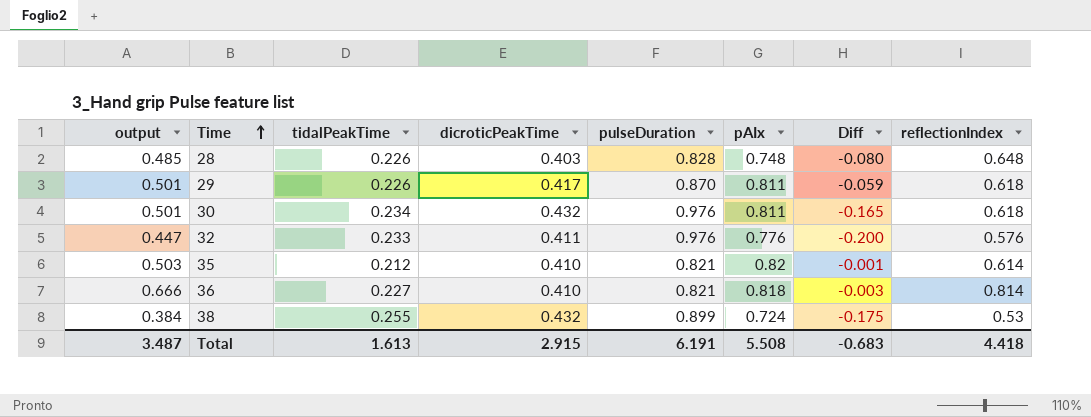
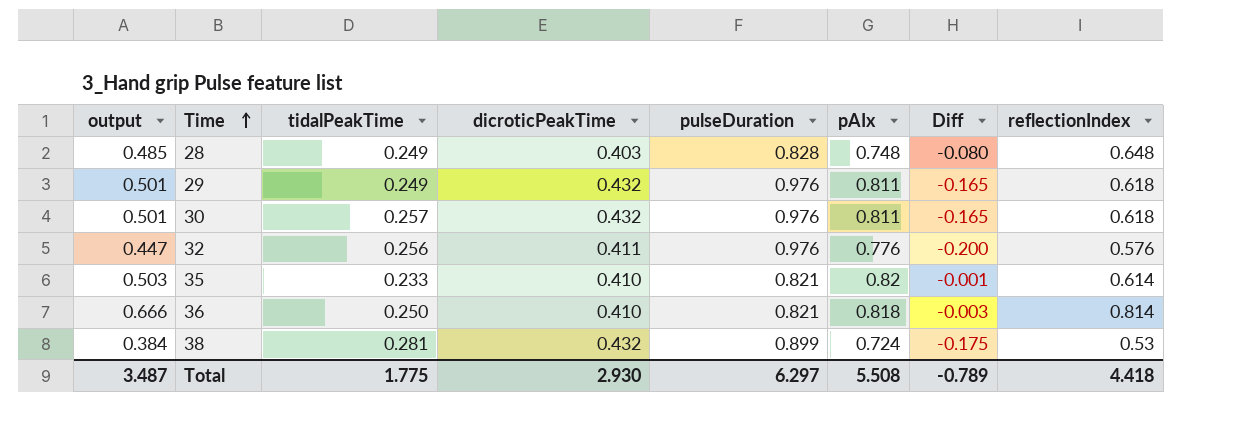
28 | tidalPeakTime: 0.226 -> 0.249
29 | tidalPeakTime: 0.226 -> 0.249
29 | dicroticPeakTime: 0.417 -> 0.432
29 | pulseDuration: 0.870 -> 0.976
29 | Diff: -0.059 -> -0.165
30 | tidalPeakTime: 0.234 -> 0.257
32 | tidalPeakTime: 0.233 -> 0.256
35 | tidalPeakTime: 0.212 -> 0.233
36 | tidalPeakTime: 0.227 -> 0.250
38 | tidalPeakTime: 0.255 -> 0.281
Total | tidalPeakTime: 1.613 -> 1.775
Total | dicroticPeakTime: 2.915 -> 2.930
Total | pulseDuration: 6.191 -> 6.297
Total | Diff: -0.683 -> -0.789

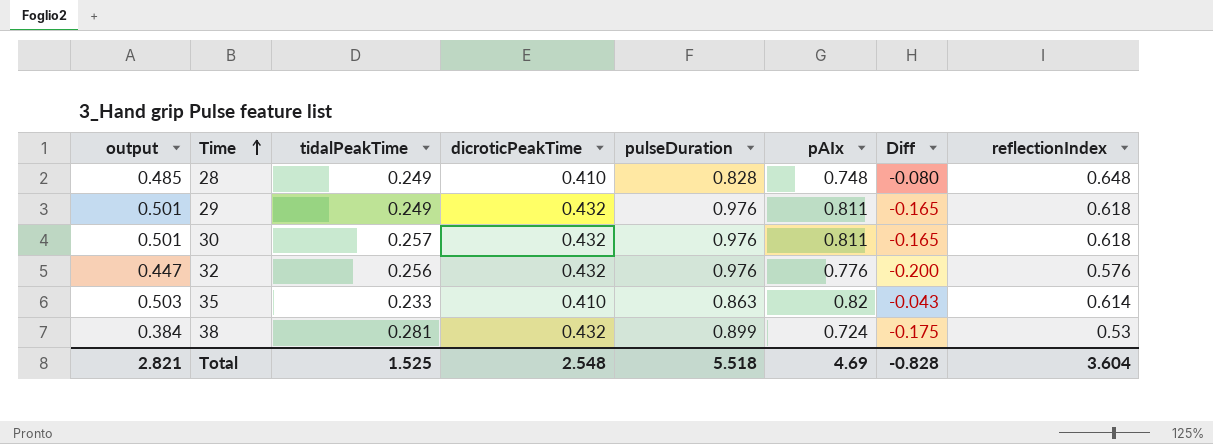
row 36: 0.666 | 0.250 | 0.410 | 0.821 | 0.818 | -0.003 | 0.814 -> none
28 | dicroticPeakTime: 0.403 -> 0.410
32 | dicroticPeakTime: 0.411 -> 0.432
35 | pulseDuration: 0.821 -> 0.863
35 | Diff: -0.001 -> -0.043
Total | output: 3.487 -> 2.821
Total | tidalPeakTime: 1.775 -> 1.525
Total | dicroticPeakTime: 2.930 -> 2.548
Total | pulseDuration: 6.297 -> 5.518
Total | pAIx: 5.508 -> 4.69
Total | Diff: -0.789 -> -0.828
Total | reflectionIndex: 4.418 -> 3.604

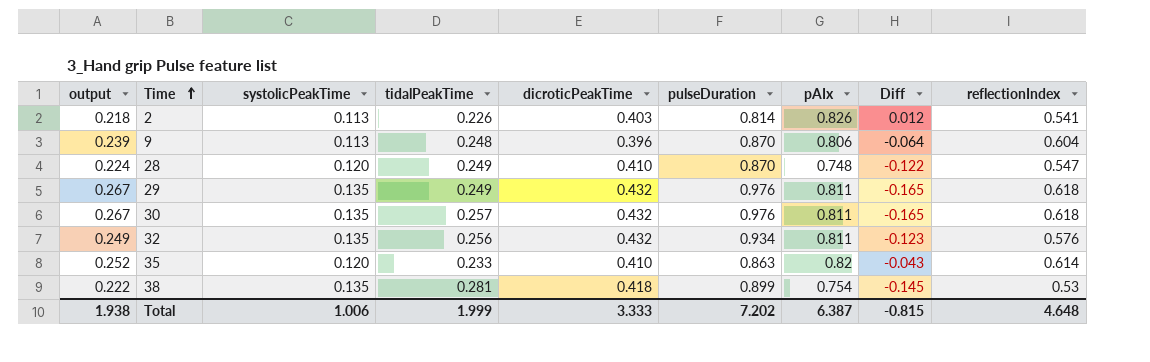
column output | formula: [pAIx] * [reflectionIndex] -> [dicroticPeakTime] * [reflectionIndex]
column systolicPeakTime | position: none -> 3
row 2: none -> 0.218 | 0.113 | 0.226 | 0.403 | 0.814 | 0.826 | 0.012 | 0.541
row 9: none -> 0.239 | 0.113 | 0.248 | 0.396 | 0.870 | 0.806 | -0.064 | 0.604
28 | pulseDuration: 0.828 -> 0.870
28 | Diff: -0.080 -> -0.122
28 | reflectionIndex: 0.648 -> 0.547
32 | pulseDuration: 0.976 -> 0.934
32 | pAIx: 0.776 -> 0.811
32 | Diff: -0.200 -> -0.123
38 | dicroticPeakTime: 0.432 -> 0.418
38 | pAIx: 0.724 -> 0.754
38 | Diff: -0.175 -> -0.145
Total | output: 2.821 -> 1.938
Total | tidalPeakTime: 1.525 -> 1.999
Total | dicroticPeakTime: 2.548 -> 3.333
Total | pulseDuration: 5.518 -> 7.202
Total | pAIx: 4.69 -> 6.387
Total | Diff: -0.828 -> -0.815
Total | reflectionIndex: 3.604 -> 4.648

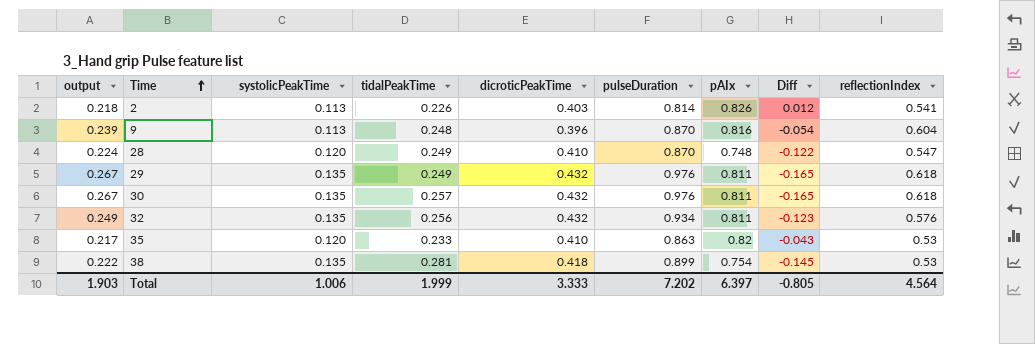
9 | pAIx: 0.806 -> 0.816
9 | Diff: -0.064 -> -0.054
35 | output: 0.252 -> 0.217
35 | reflectionIndex: 0.614 -> 0.53
Total | output: 1.938 -> 1.903
Total | pAIx: 6.387 -> 6.397
Total | Diff: -0.815 -> -0.805
Total | reflectionIndex: 4.648 -> 4.564

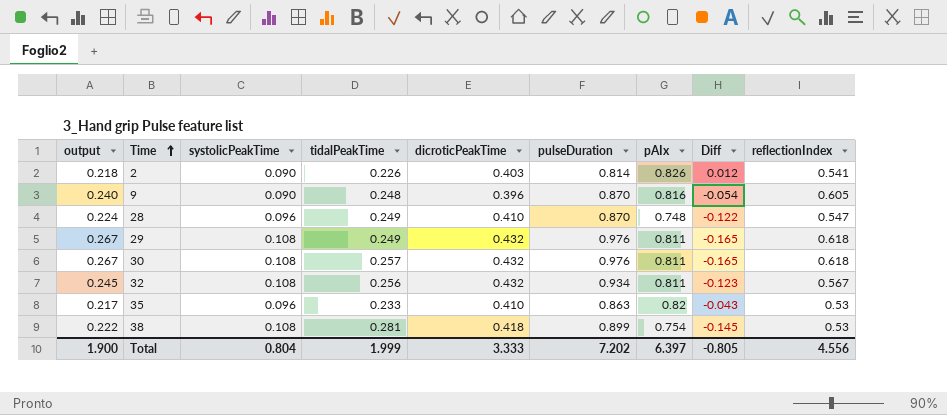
2 | systolicPeakTime: 0.113 -> 0.090
9 | output: 0.239 -> 0.240
9 | systolicPeakTime: 0.113 -> 0.090
9 | reflectionIndex: 0.604 -> 0.605
28 | systolicPeakTime: 0.120 -> 0.096
29 | systolicPeakTime: 0.135 -> 0.108
30 | systolicPeakTime: 0.135 -> 0.108
32 | output: 0.249 -> 0.245
32 | systolicPeakTime: 0.135 -> 0.108
32 | reflectionIndex: 0.576 -> 0.567
35 | systolicPeakTime: 0.120 -> 0.096
38 | systolicPeakTime: 0.135 -> 0.108
Total | output: 1.903 -> 1.900
Total | systolicPeakTime: 1.006 -> 0.804
Total | reflectionIndex: 4.564 -> 4.556

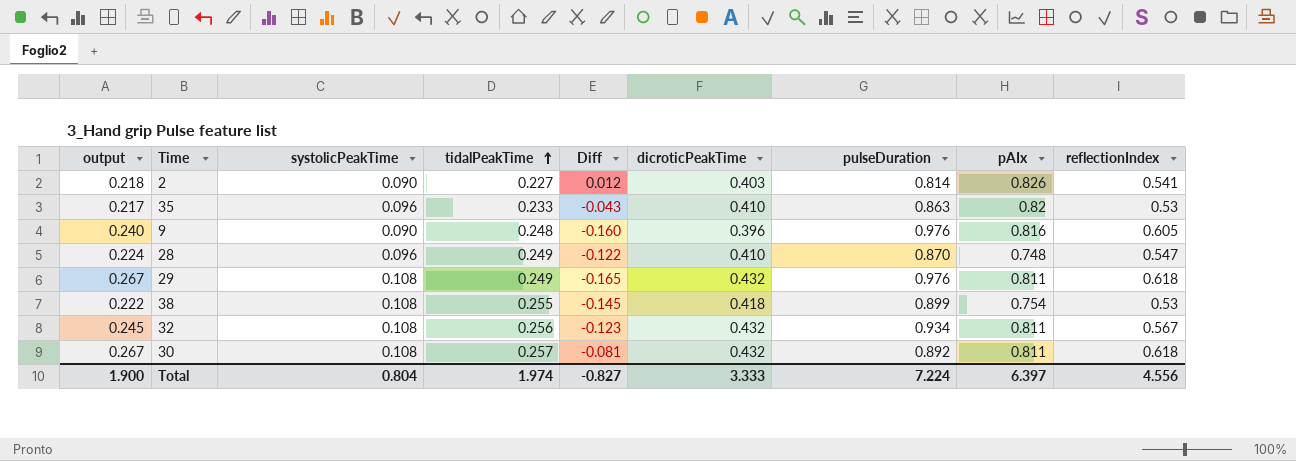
row order: Time ascending -> tidalPeakTime ascending
column Diff | position: 8 -> 5
2 | tidalPeakTime: 0.226 -> 0.227
9 | Diff: -0.054 -> -0.160
9 | pulseDuration: 0.870 -> 0.976
38 | tidalPeakTime: 0.281 -> 0.255
30 | Diff: -0.165 -> -0.081
30 | pulseDuration: 0.976 -> 0.892
Total | tidalPeakTime: 1.999 -> 1.974
Total | Diff: -0.805 -> -0.827
Total | pulseDuration: 7.202 -> 7.224

